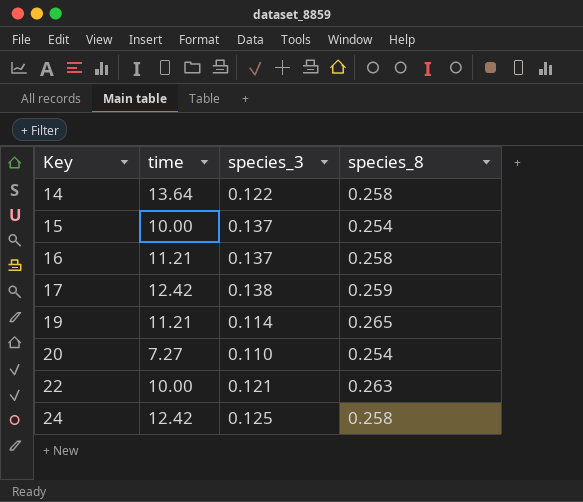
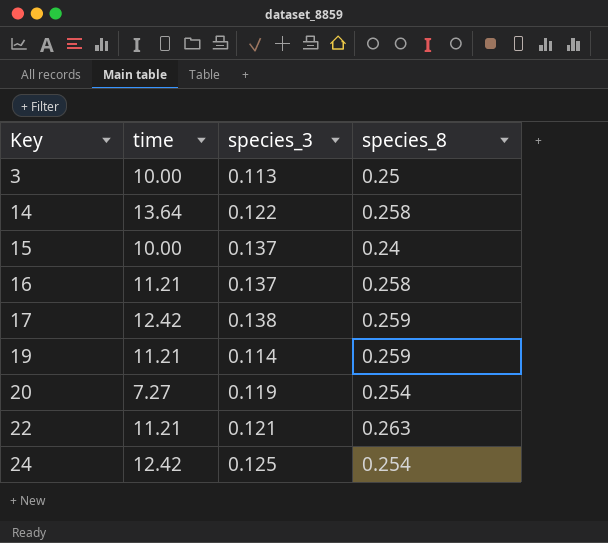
row 3: none -> 10.00 | 0.113 | 0.25
15 | species_8: 0.254 -> 0.24
19 | species_8: 0.265 -> 0.259
20 | species_3: 0.110 -> 0.119
22 | time: 10.00 -> 11.21
24 | species_8: 0.258 -> 0.254

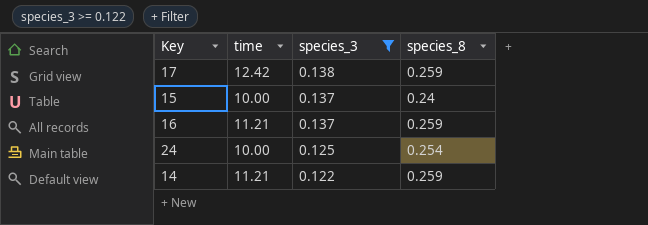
filter: none -> species_3 >= 0.122
row order: Key ascending -> species_3 descending
16 | species_8: 0.258 -> 0.259
24 | time: 12.42 -> 10.00
14 | time: 13.64 -> 11.21
14 | species_8: 0.258 -> 0.259

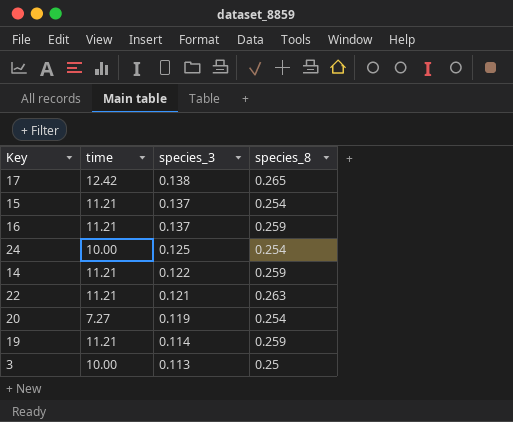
filter: species_3 >= 0.122 -> none
17 | species_8: 0.259 -> 0.265
15 | time: 10.00 -> 11.21
15 | species_8: 0.24 -> 0.254

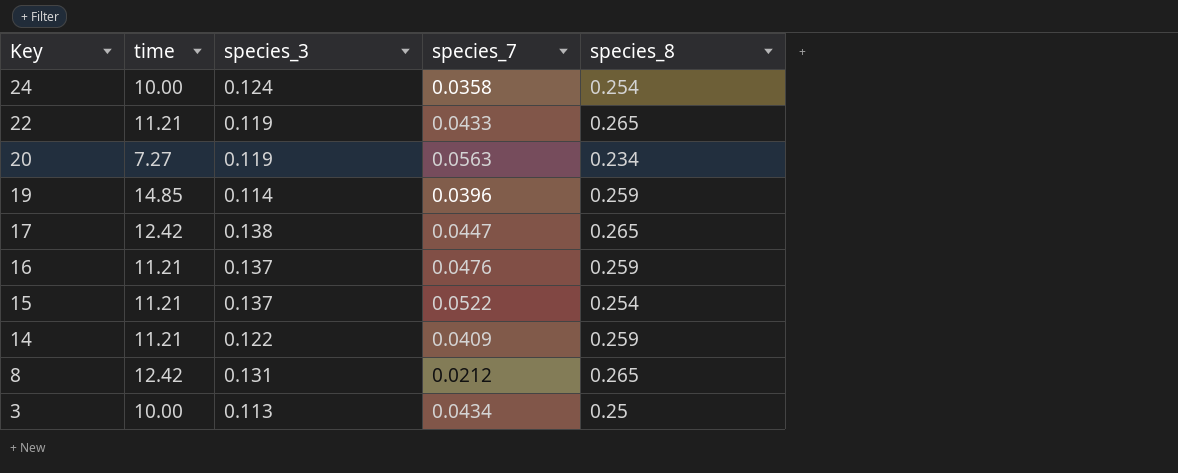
row order: species_3 descending -> Key descending
column species_7 | position: none -> 4
24 | species_3: 0.125 -> 0.124
22 | species_3: 0.121 -> 0.119
22 | species_8: 0.263 -> 0.265
20 | species_8: 0.254 -> 0.234
19 | time: 11.21 -> 14.85
row 8: none -> 12.42 | 0.131 | 0.0212 | 0.265

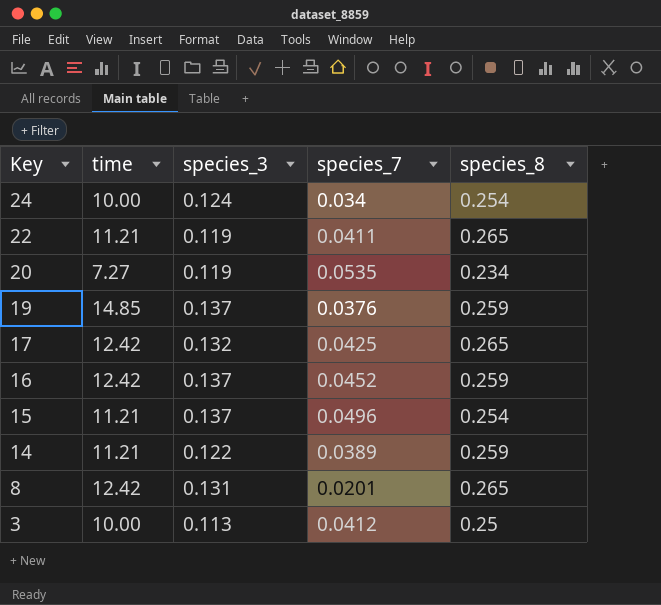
24 | species_7: 0.0358 -> 0.034
22 | species_7: 0.0433 -> 0.0411
20 | species_7: 0.0563 -> 0.0535
19 | species_3: 0.114 -> 0.137
19 | species_7: 0.0396 -> 0.0376
17 | species_3: 0.138 -> 0.132
17 | species_7: 0.0447 -> 0.0425
16 | time: 11.21 -> 12.42
16 | species_7: 0.0476 -> 0.0452
15 | species_7: 0.0522 -> 0.0496
14 | species_7: 0.0409 -> 0.0389
8 | species_7: 0.0212 -> 0.0201
3 | species_7: 0.0434 -> 0.0412

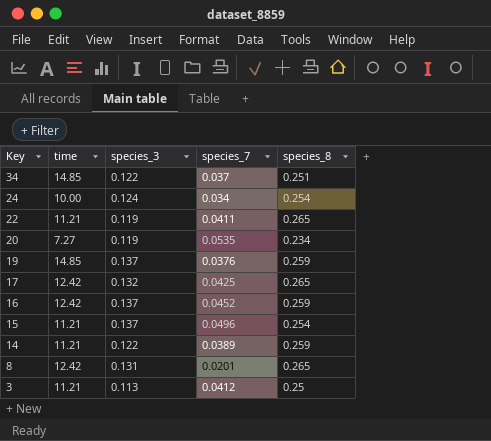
row 34: none -> 14.85 | 0.122 | 0.037 | 0.251
3 | time: 10.00 -> 11.21

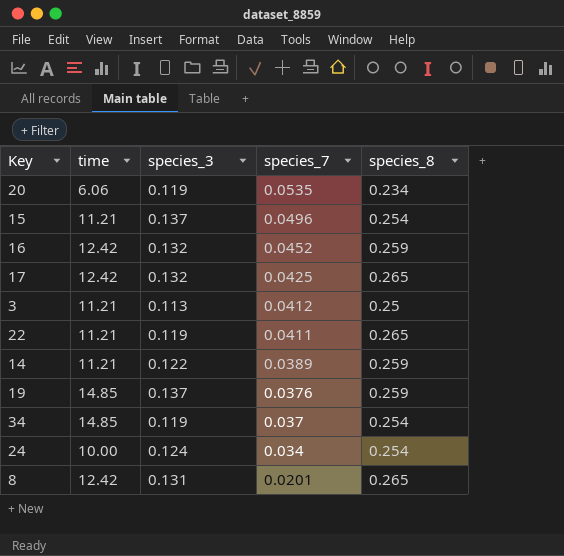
row order: Key descending -> species_7 descending
20 | time: 7.27 -> 6.06
16 | species_3: 0.137 -> 0.132
34 | species_3: 0.122 -> 0.119
34 | species_8: 0.251 -> 0.254

